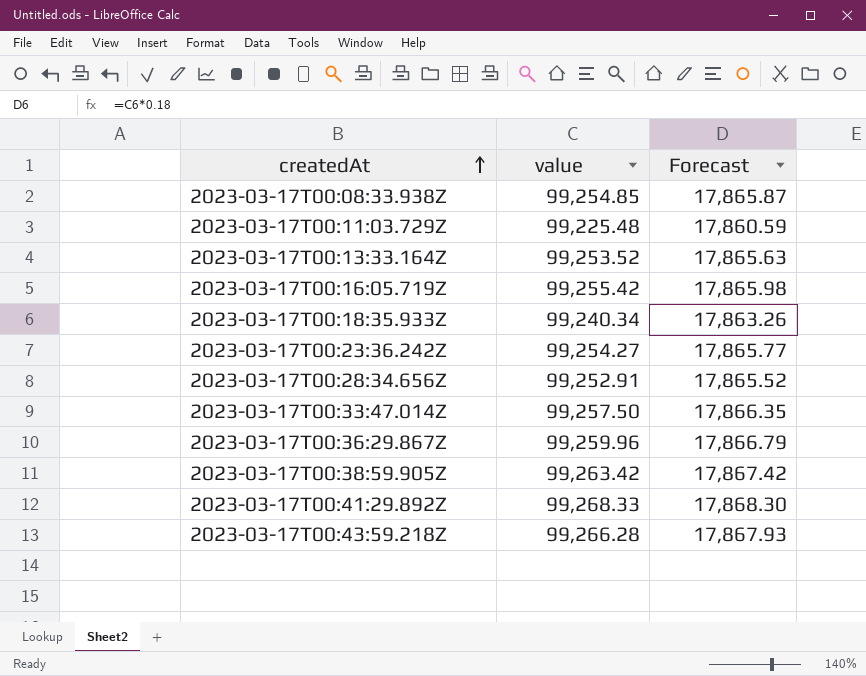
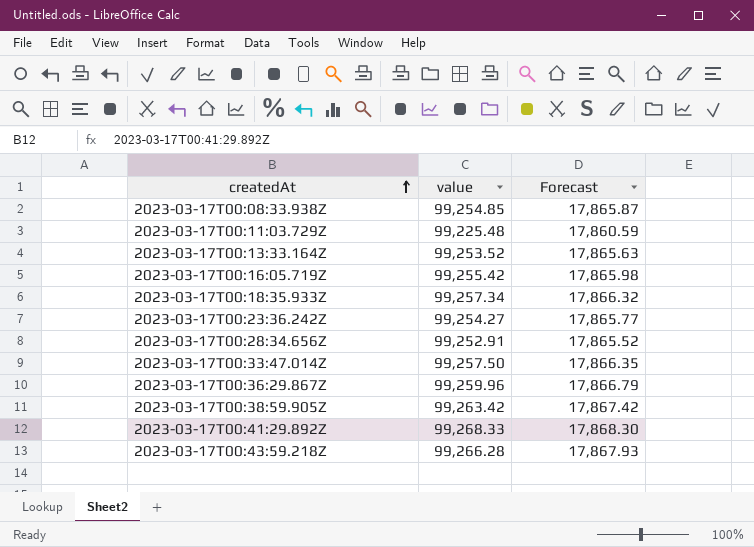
2023-03-17T00:18:35.933Z | value: 99,240.34 -> 99,257.34
2023-03-17T00:18:35.933Z | Forecast: 17,863.26 -> 17,866.32

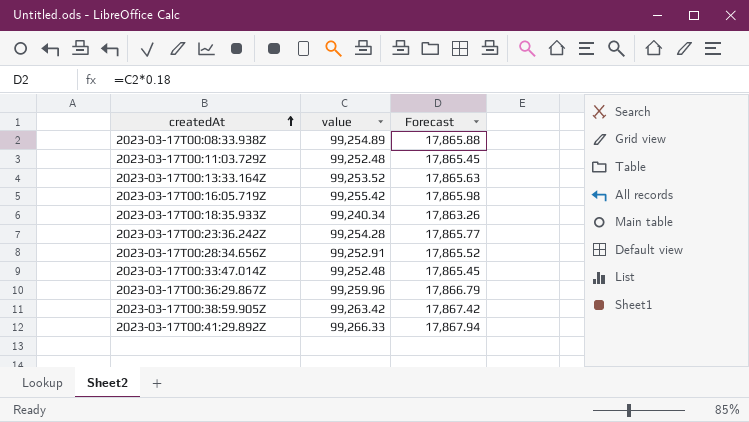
row 2023-03-17T00:43:59.218Z: 99,266.28 | 17,867.93 -> none
2023-03-17T00:08:33.938Z | value: 99,254.85 -> 99,254.89
2023-03-17T00:08:33.938Z | Forecast: 17,865.87 -> 17,865.88
2023-03-17T00:11:03.729Z | value: 99,225.48 -> 99,252.48
2023-03-17T00:11:03.729Z | Forecast: 17,860.59 -> 17,865.45
2023-03-17T00:18:35.933Z | value: 99,257.34 -> 99,240.34
2023-03-17T00:18:35.933Z | Forecast: 17,866.32 -> 17,863.26
2023-03-17T00:23:36.242Z | value: 99,254.27 -> 99,254.28
2023-03-17T00:33:47.014Z | value: 99,257.50 -> 99,252.48
2023-03-17T00:33:47.014Z | Forecast: 17,866.35 -> 17,865.45
2023-03-17T00:41:29.892Z | value: 99,268.33 -> 99,266.33
2023-03-17T00:41:29.892Z | Forecast: 17,868.30 -> 17,867.94

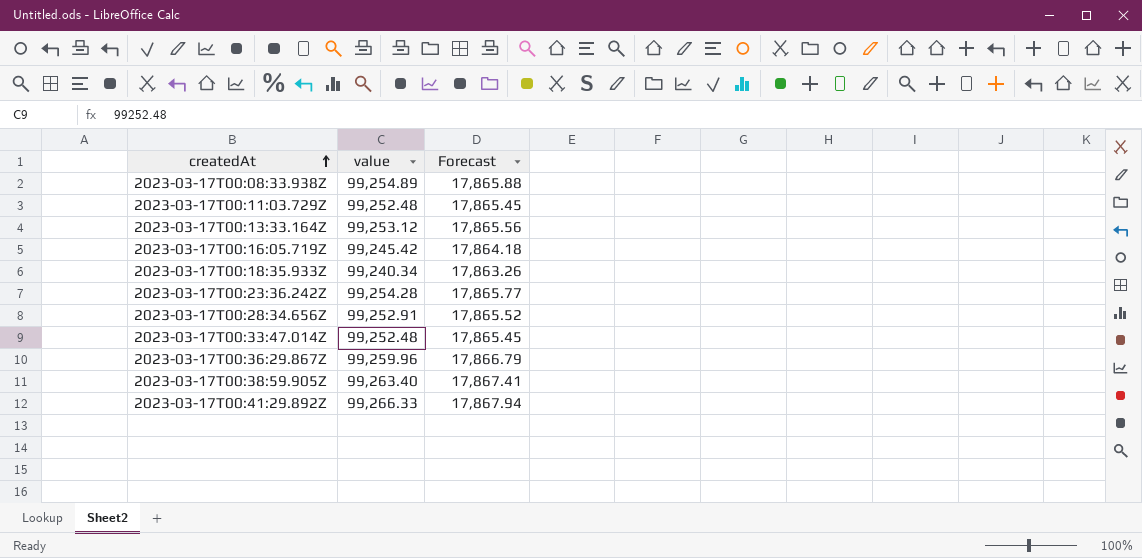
2023-03-17T00:13:33.164Z | value: 99,253.52 -> 99,253.12
2023-03-17T00:13:33.164Z | Forecast: 17,865.63 -> 17,865.56
2023-03-17T00:16:05.719Z | value: 99,255.42 -> 99,245.42
2023-03-17T00:16:05.719Z | Forecast: 17,865.98 -> 17,864.18
2023-03-17T00:38:59.905Z | value: 99,263.42 -> 99,263.40
2023-03-17T00:38:59.905Z | Forecast: 17,867.42 -> 17,867.41

